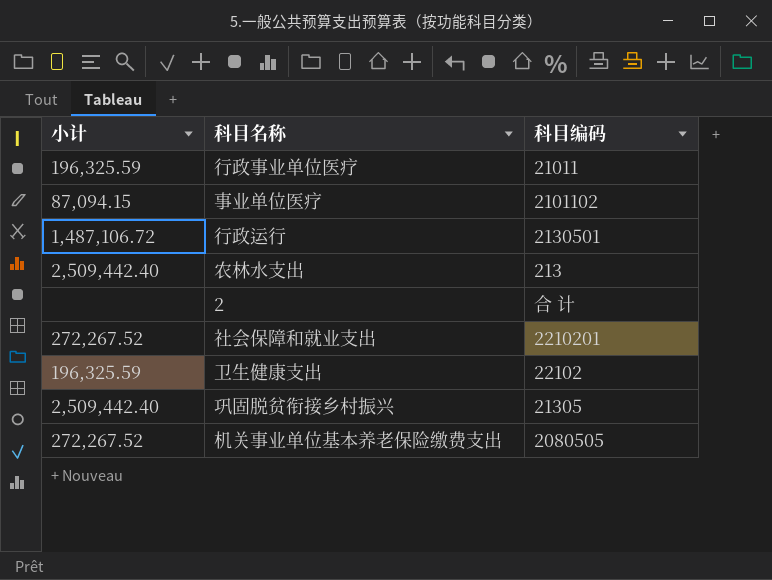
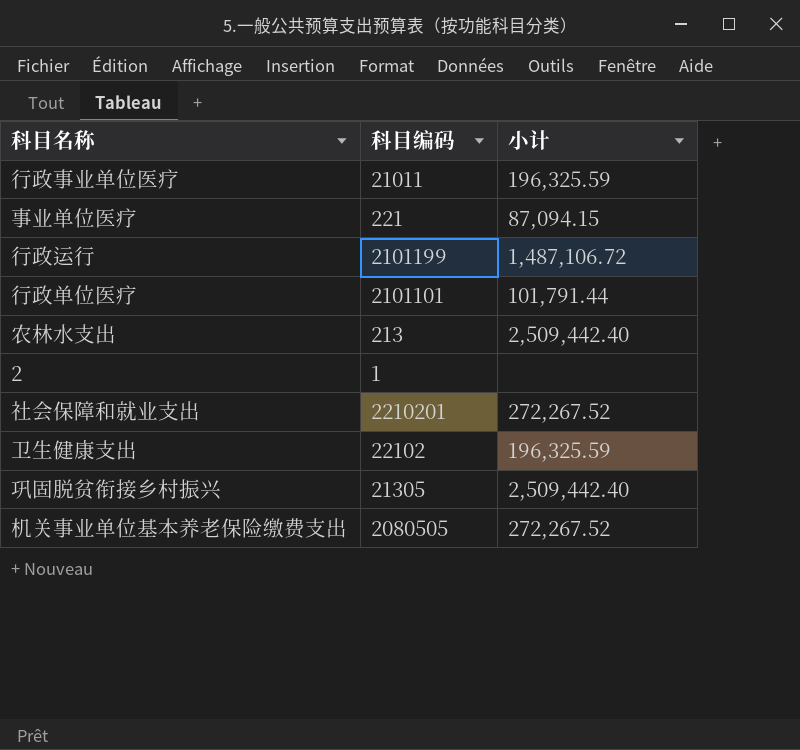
column 小计 | position: 1 -> 3
事业单位医疗 | 科目编码: 2101102 -> 221
行政运行 | 科目编码: 2130501 -> 2101199
row 行政单位医疗: none -> 2101101 | 101,791.44
2 | 科目编码: 合 计 -> 1

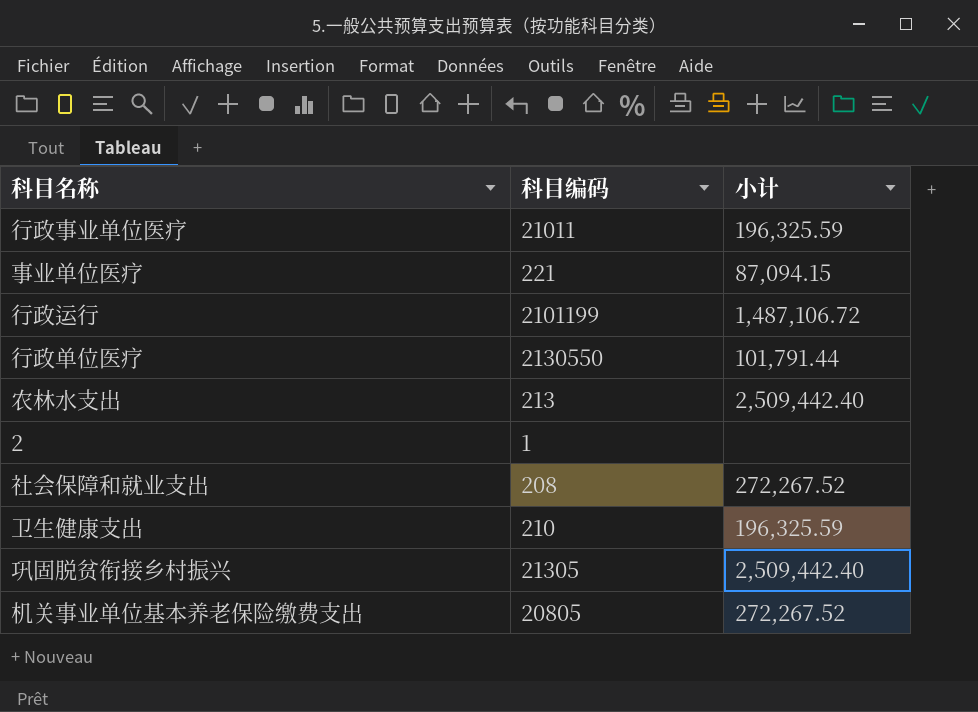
行政单位医疗 | 科目编码: 2101101 -> 2130550
社会保障和就业支出 | 科目编码: 2210201 -> 208
卫生健康支出 | 科目编码: 22102 -> 210
机关事业单位基本养老保险缴费支出 | 科目编码: 2080505 -> 20805

